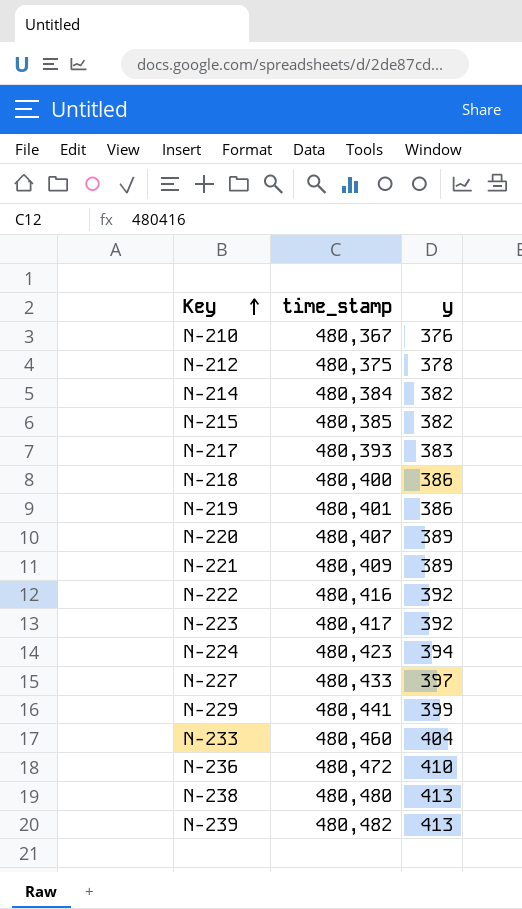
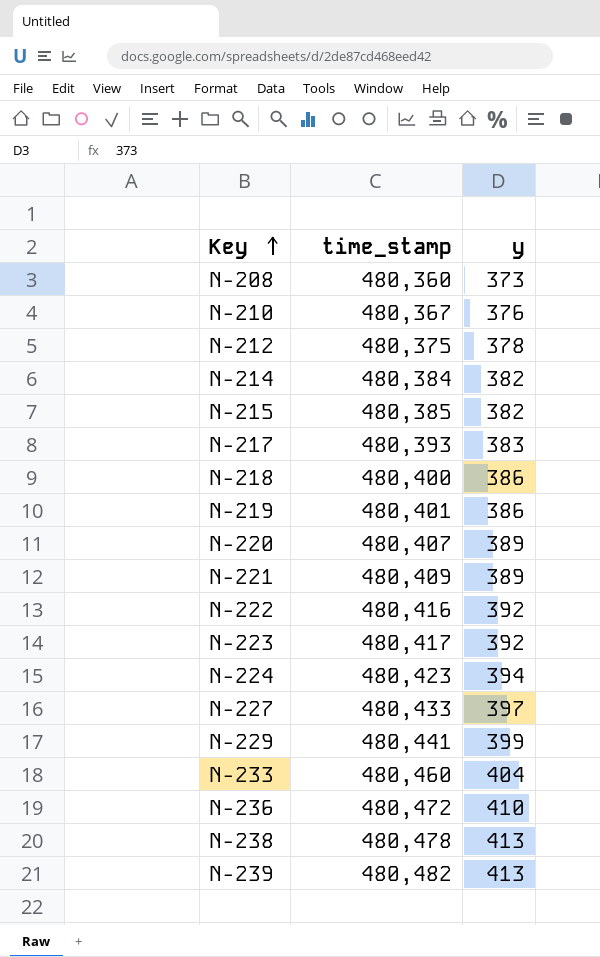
row N-208: none -> 480,360 | 373
N-238 | time_stamp: 480,480 -> 480,478

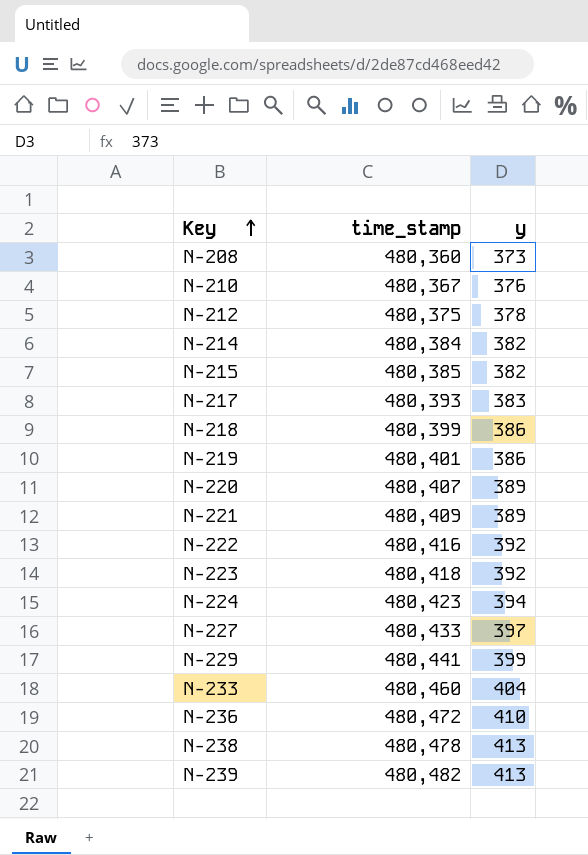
N-218 | time_stamp: 480,400 -> 480,399
N-223 | time_stamp: 480,417 -> 480,418

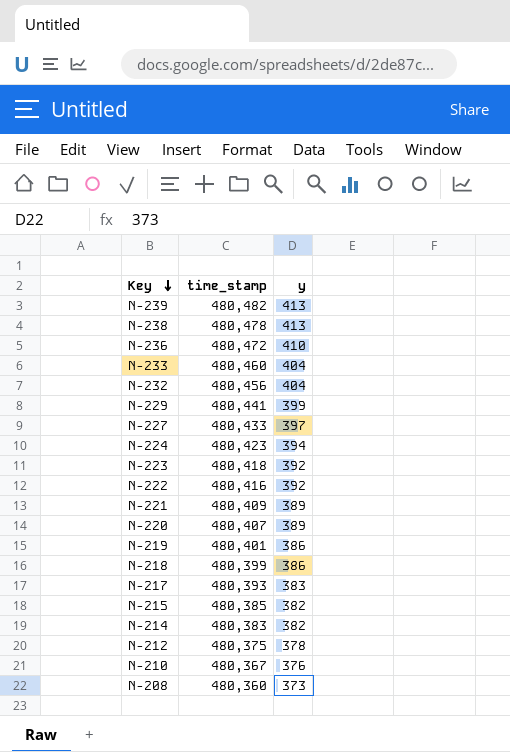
row order: Key ascending -> Key descending
row N-232: none -> 480,456 | 404
N-214 | time_stamp: 480,384 -> 480,383

